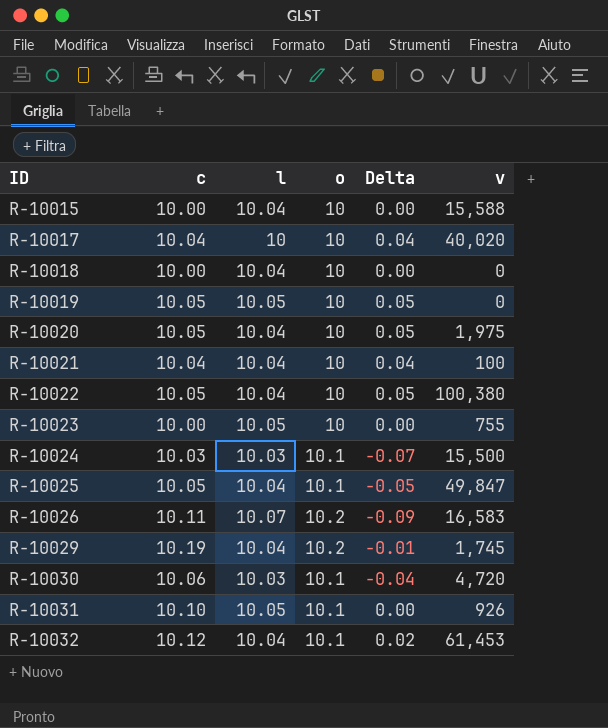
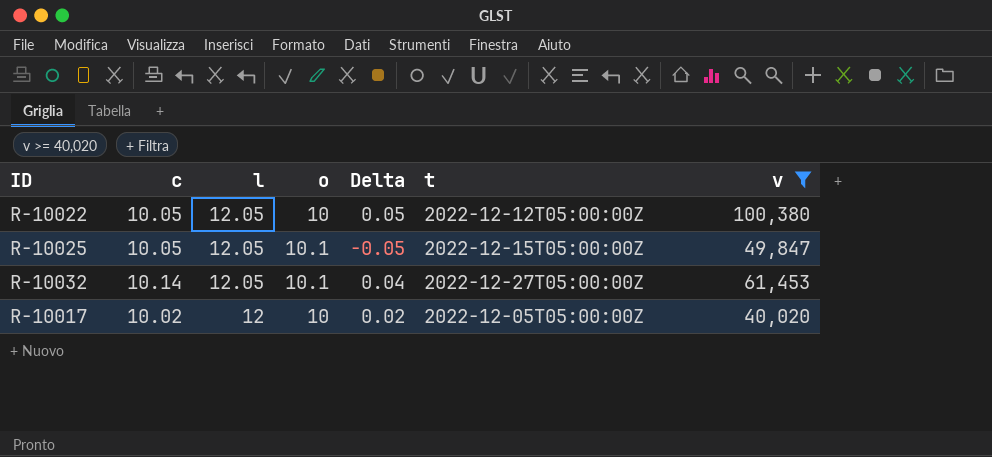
filter: none -> v >= 40,020
row order: ID ascending -> l descending
column t | position: none -> 6
R-10022 | l: 10.04 -> 12.05
R-10025 | l: 10.04 -> 12.05
R-10032 | c: 10.12 -> 10.14
R-10032 | l: 10.04 -> 12.05
R-10032 | Delta: 0.02 -> 0.04
R-10017 | c: 10.04 -> 10.02
R-10017 | l: 10 -> 12
R-10017 | Delta: 0.04 -> 0.02

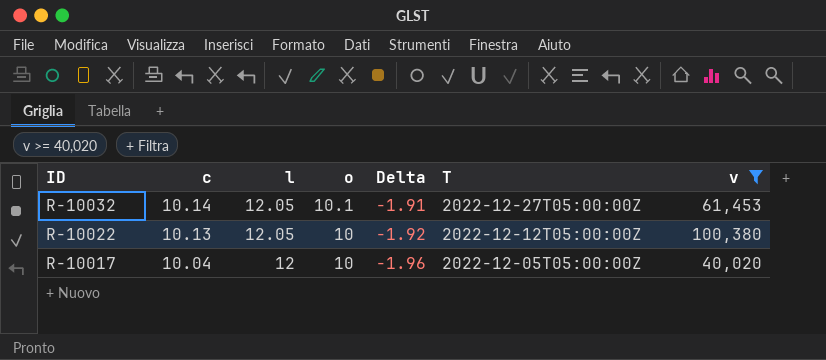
row order: l descending -> ID descending
column Delta | formula: [c] - [o] -> [c] - [l]
column name: t -> T
row R-10025: 10.05 | 12.05 | 10.1 | -0.05 | 2022-12-15T05:00:00Z | 49,847 -> none
R-10022 | c: 10.05 -> 10.13
R-10017 | c: 10.02 -> 10.04

